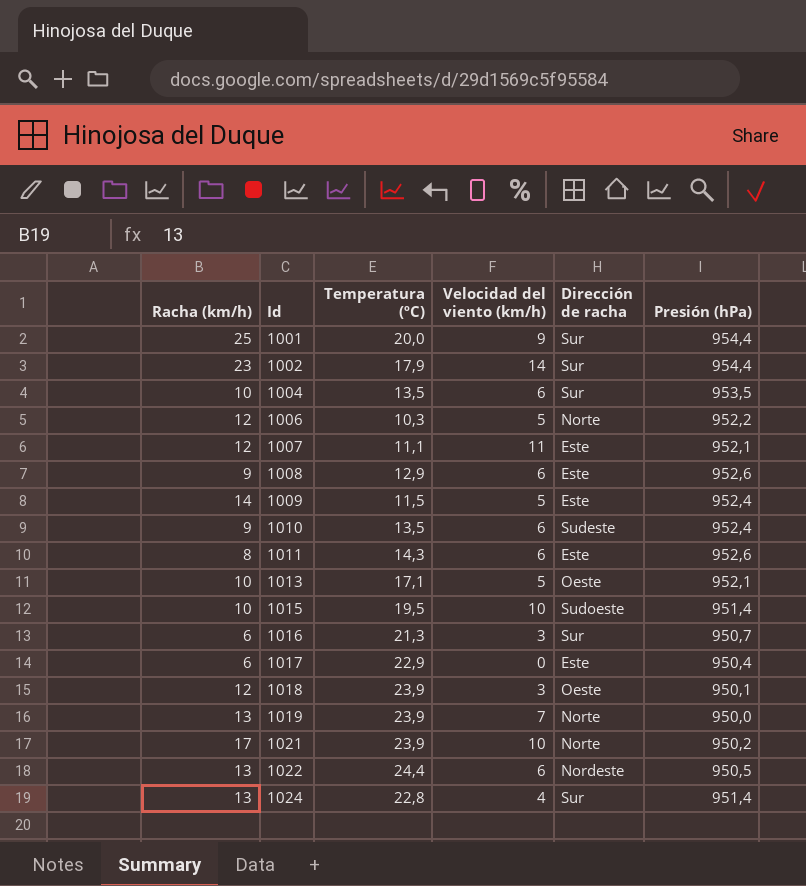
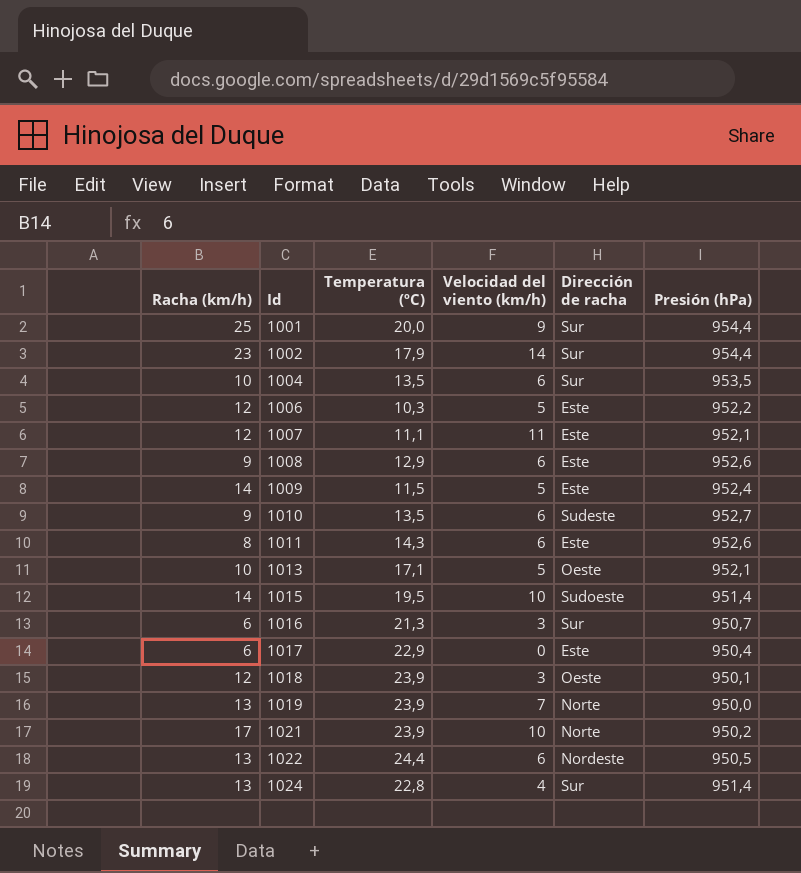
1006 | Dirección de racha: Norte -> Este
1010 | Presión (hPa): 952,4 -> 952,7
1015 | Racha (km/h): 10 -> 14

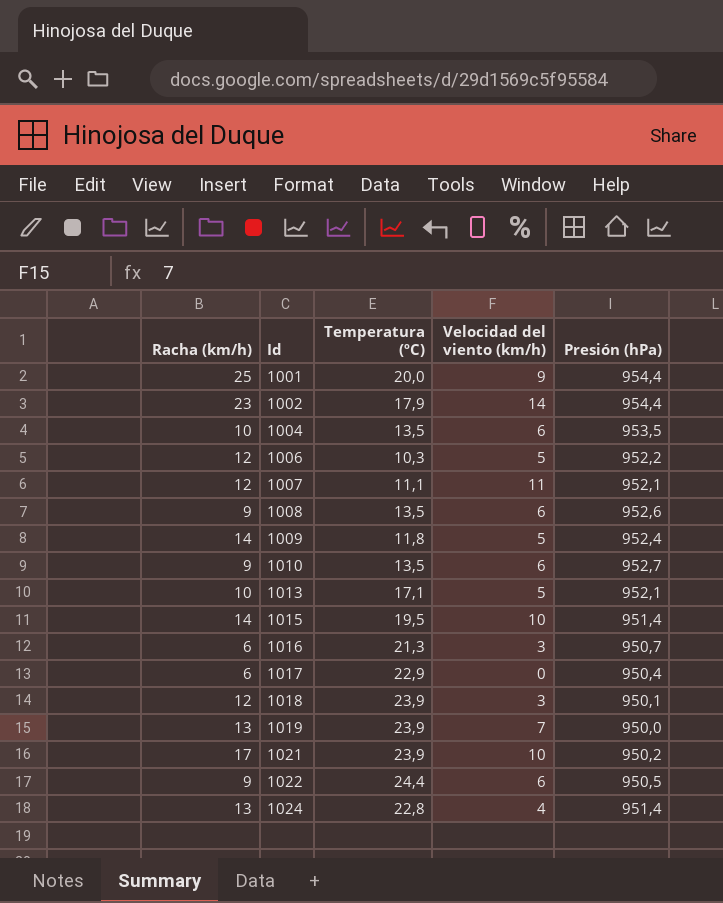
column Dirección de racha | position: 5 -> none
row 1011: 8 | 14,3 | 6 | Este | 952,6 -> none
1008 | Temperatura (ºC): 12,9 -> 13,5
1009 | Temperatura (ºC): 11,5 -> 11,8
1022 | Racha (km/h): 13 -> 9

